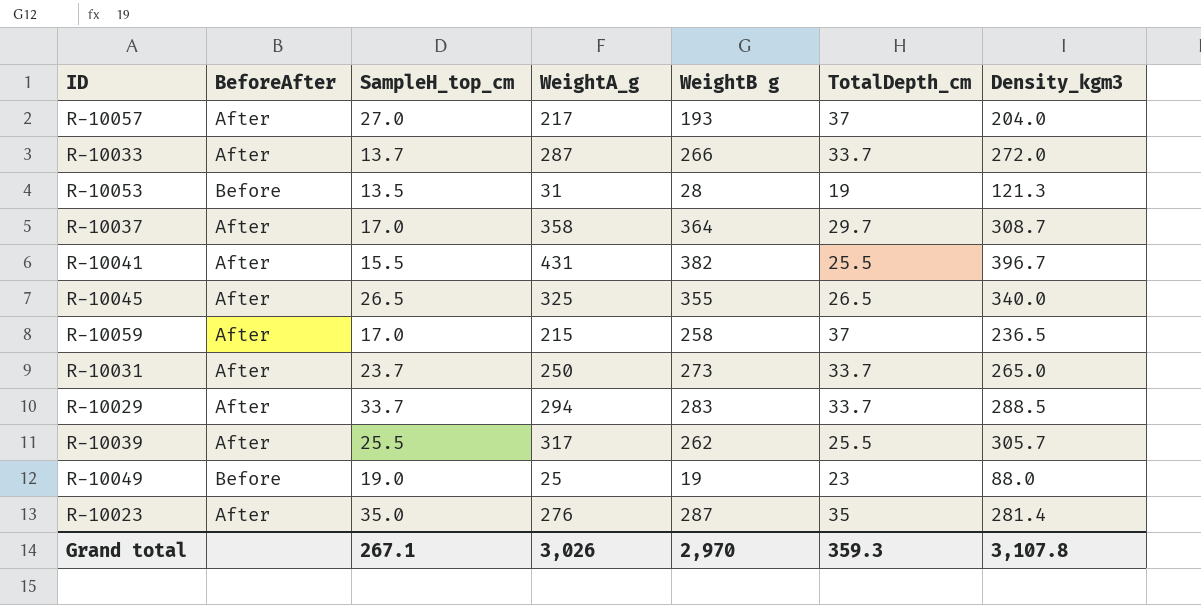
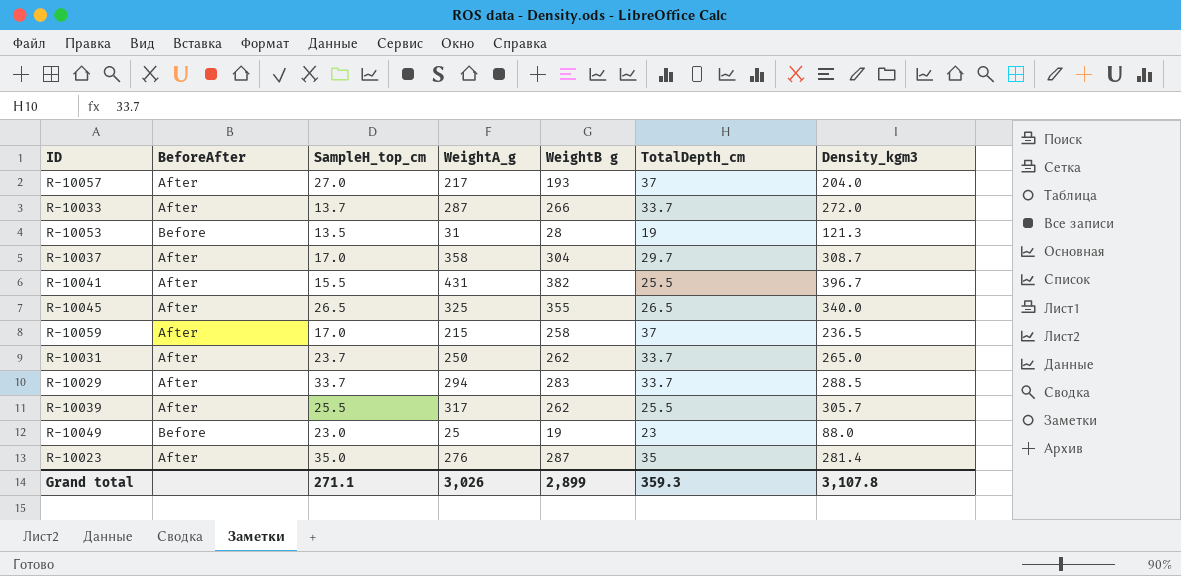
R-10037 | WeightB g: 364 -> 304
R-10031 | WeightB g: 273 -> 262
R-10049 | SampleH_top_cm: 19.0 -> 23.0
Grand total | SampleH_top_cm: 267.1 -> 271.1
Grand total | WeightB g: 2,970 -> 2,899

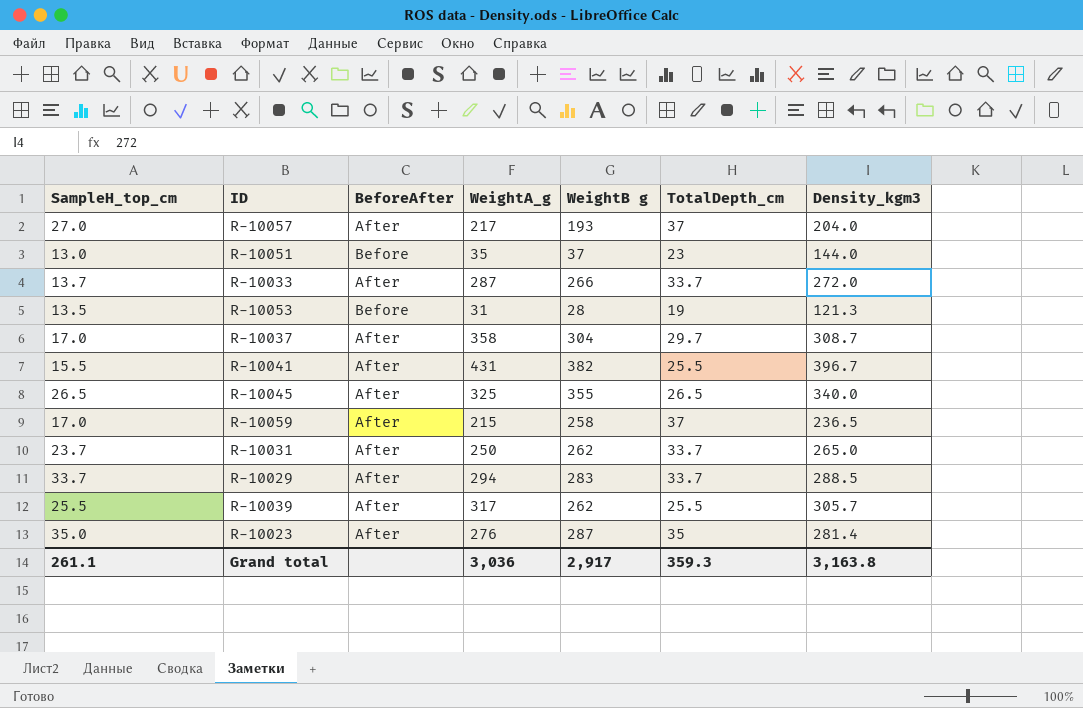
column SampleH_top_cm | position: 3 -> 1
row R-10049: Before | 23.0 | 25 | 19 | 23 | 88.0 -> none
row R-10051: none -> 13.0 | Before | 35 | 37 | 23 | 144.0
Grand total | SampleH_top_cm: 271.1 -> 261.1
Grand total | WeightA_g: 3,026 -> 3,036
Grand total | WeightB g: 2,899 -> 2,917
Grand total | Density_kgm3: 3,107.8 -> 3,163.8

